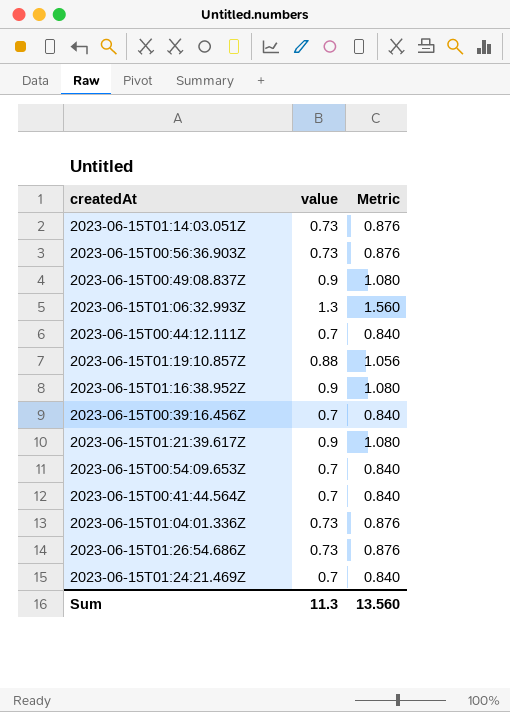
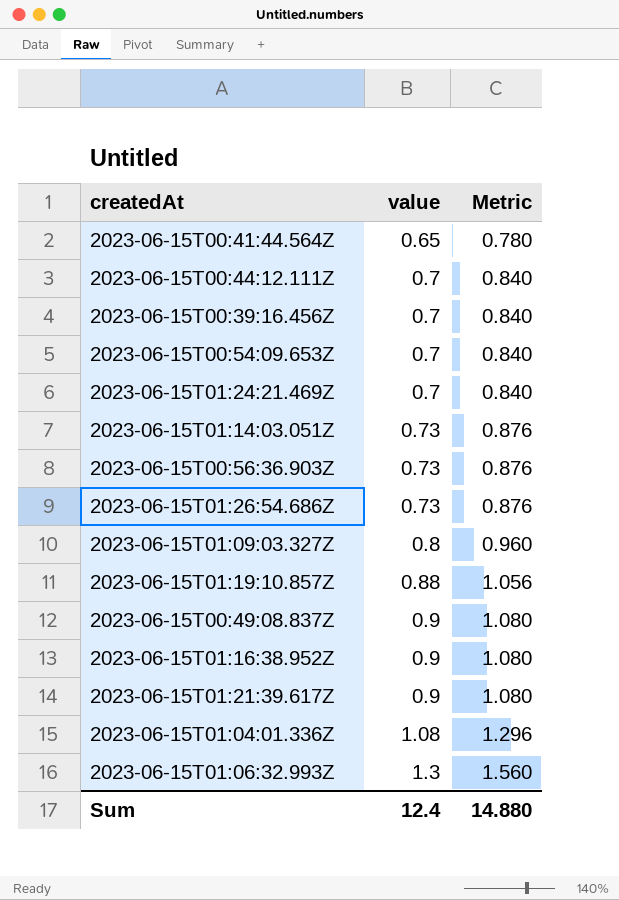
row order: none -> value ascending
2023-06-15T00:41:44.564Z | value: 0.7 -> 0.65
2023-06-15T00:41:44.564Z | Metric: 0.840 -> 0.780
row 2023-06-15T01:09:03.327Z: none -> 0.8 | 0.960
2023-06-15T01:04:01.336Z | value: 0.73 -> 1.08
2023-06-15T01:04:01.336Z | Metric: 0.876 -> 1.296
Sum | value: 11.3 -> 12.4
Sum | Metric: 13.560 -> 14.880

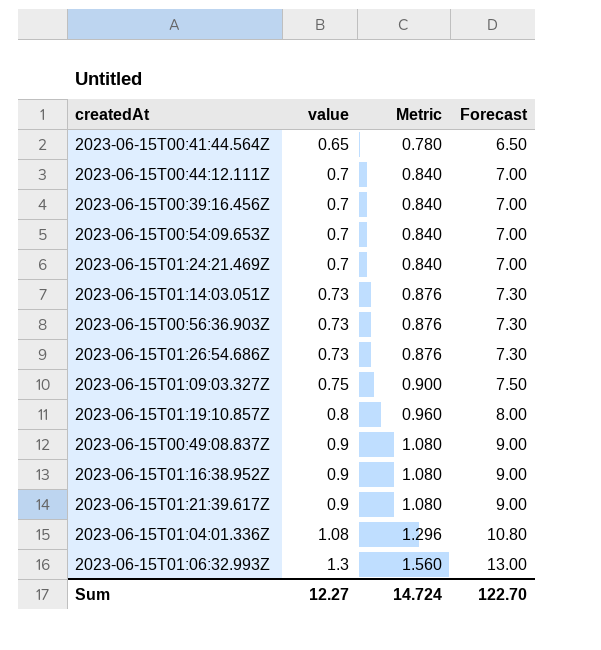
column Forecast | formula: none -> [value] * 10
2023-06-15T01:09:03.327Z | value: 0.8 -> 0.75
2023-06-15T01:09:03.327Z | Metric: 0.960 -> 0.900
2023-06-15T01:19:10.857Z | value: 0.88 -> 0.8
2023-06-15T01:19:10.857Z | Metric: 1.056 -> 0.960
Sum | value: 12.4 -> 12.27
Sum | Metric: 14.880 -> 14.724

